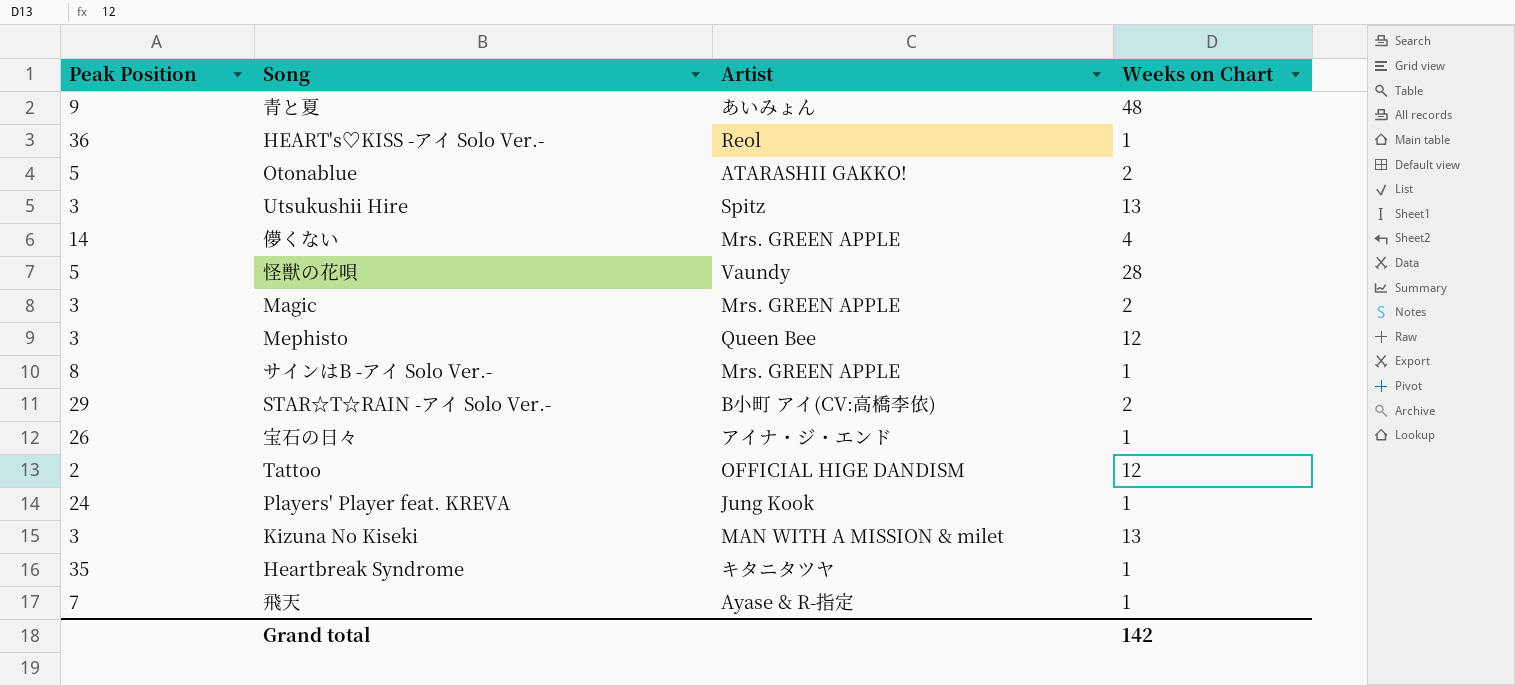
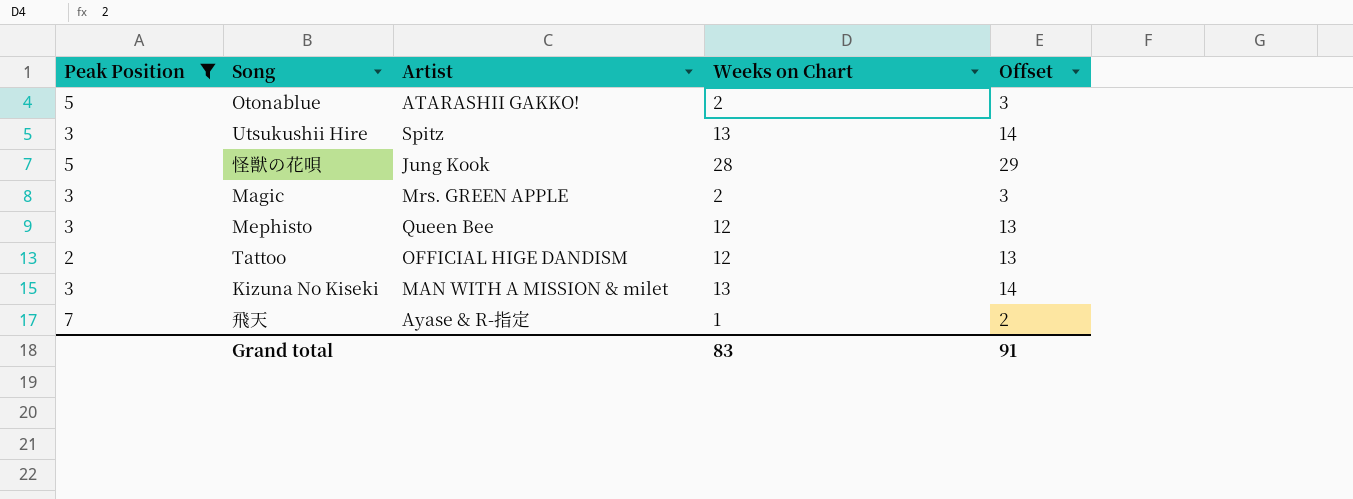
filter: none -> Peak Position <= 7
column Offset | formula: none -> [Weeks on Chart] + 1
怪獣の花唄 | Artist: Vaundy -> Jung Kook
Grand total | Weeks on Chart: 142 -> 83

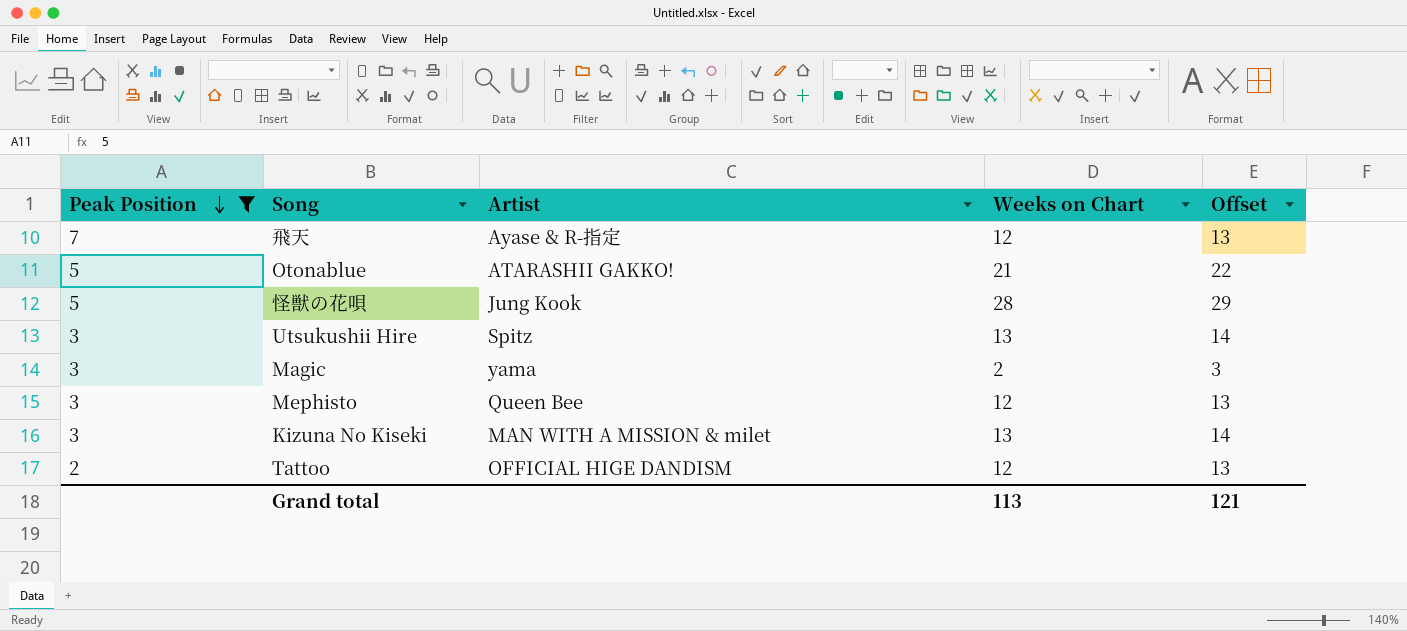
row order: none -> Peak Position descending
飛天 | Weeks on Chart: 1 -> 12
飛天 | Offset: 2 -> 13
Otonablue | Weeks on Chart: 2 -> 21
Otonablue | Offset: 3 -> 22
Magic | Artist: Mrs. GREEN APPLE -> yama
Grand total | Weeks on Chart: 83 -> 113
Grand total | Offset: 91 -> 121

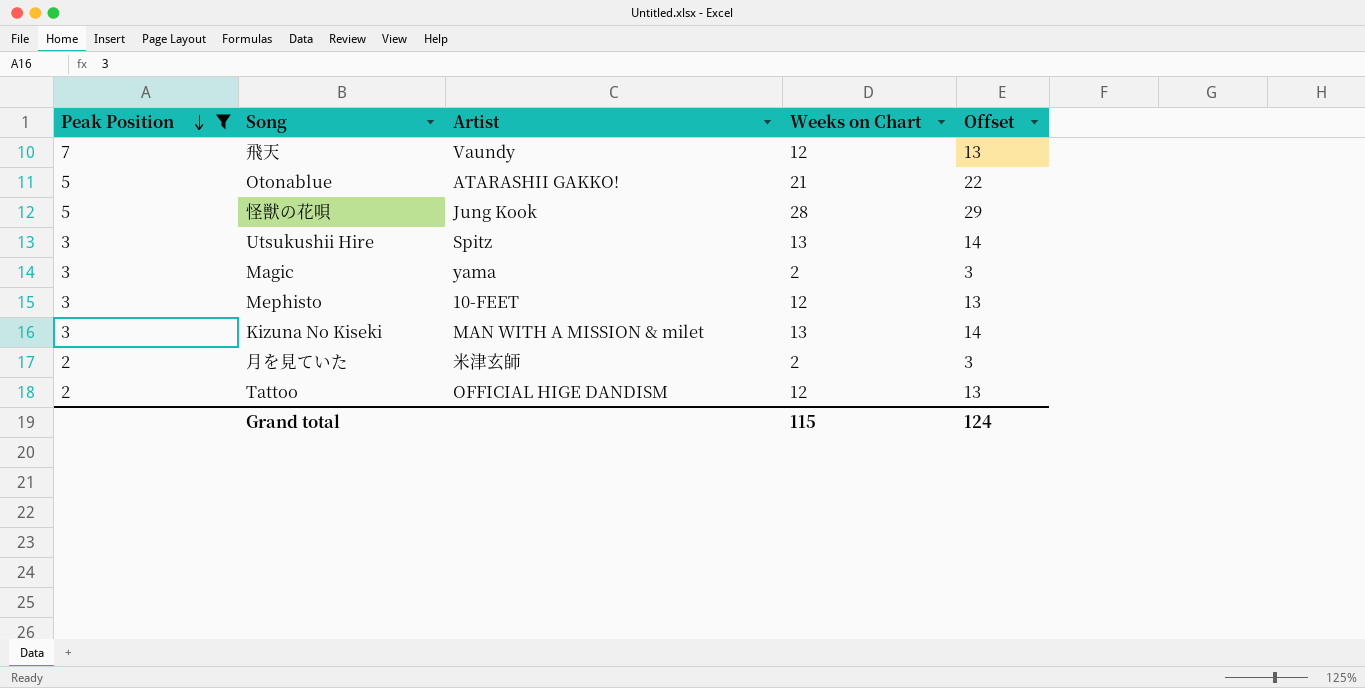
飛天 | Artist: Ayase & R-指定 -> Vaundy
Mephisto | Artist: Queen Bee -> 10-FEET
row 月を見ていた: none -> 2 | 米津玄師 | 2 | 3
Grand total | Weeks on Chart: 113 -> 115
Grand total | Offset: 121 -> 124

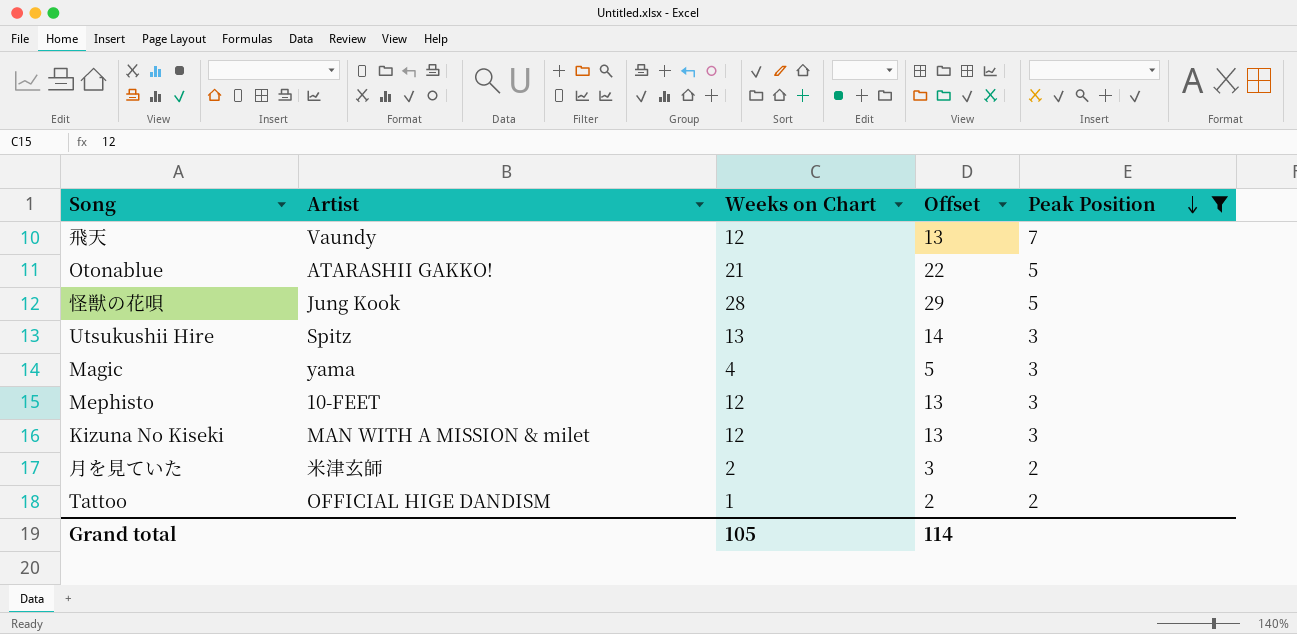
column Peak Position | position: 1 -> 5
Magic | Weeks on Chart: 2 -> 4
Magic | Offset: 3 -> 5
Kizuna No Kiseki | Weeks on Chart: 13 -> 12
Kizuna No Kiseki | Offset: 14 -> 13
Tattoo | Weeks on Chart: 12 -> 1
Tattoo | Offset: 13 -> 2
Grand total | Weeks on Chart: 115 -> 105
Grand total | Offset: 124 -> 114

